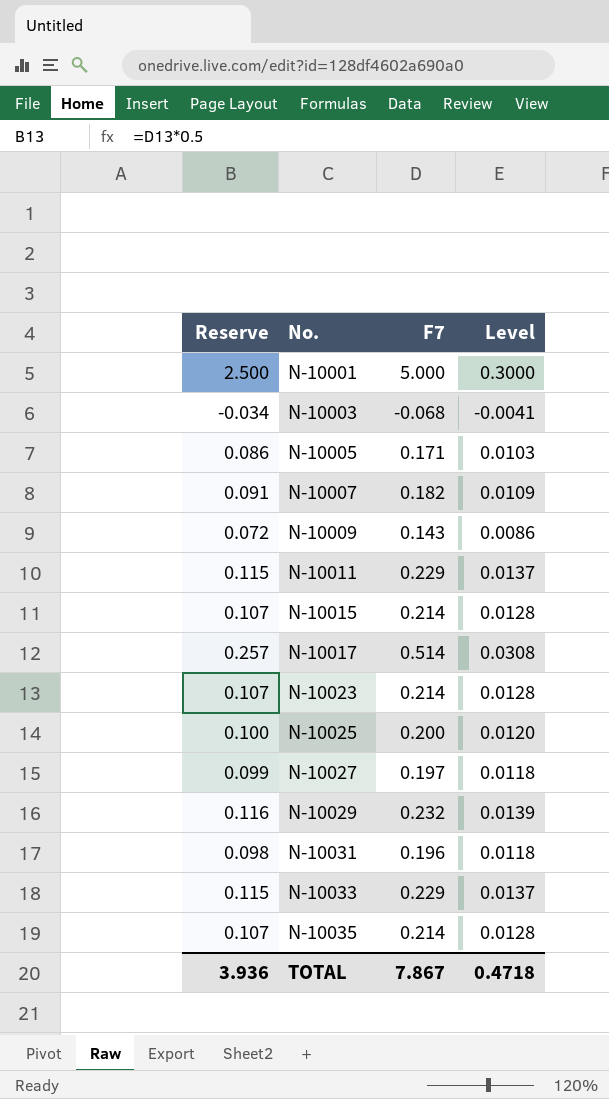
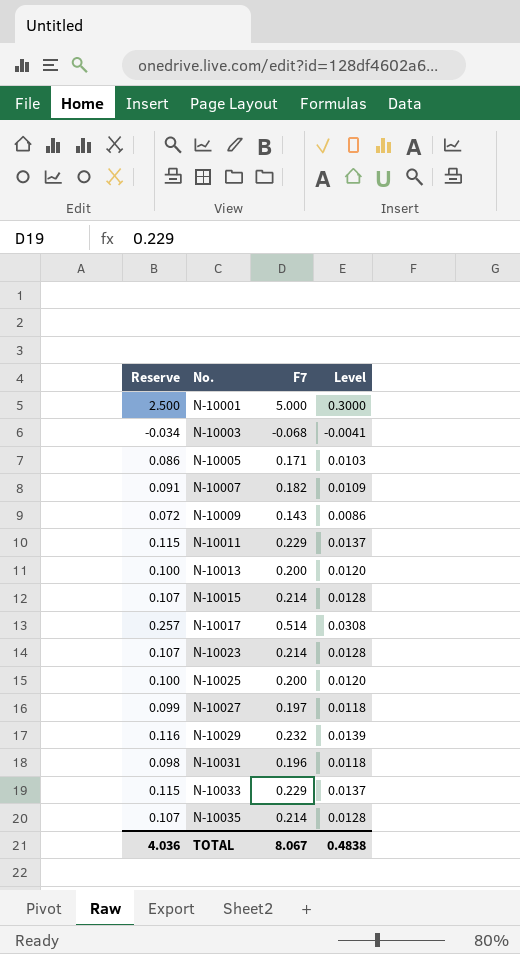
row N-10013: none -> 0.100 | 0.200 | 0.0120
TOTAL | Reserve: 3.936 -> 4.036
TOTAL | F7: 7.867 -> 8.067
TOTAL | Level: 0.4718 -> 0.4838

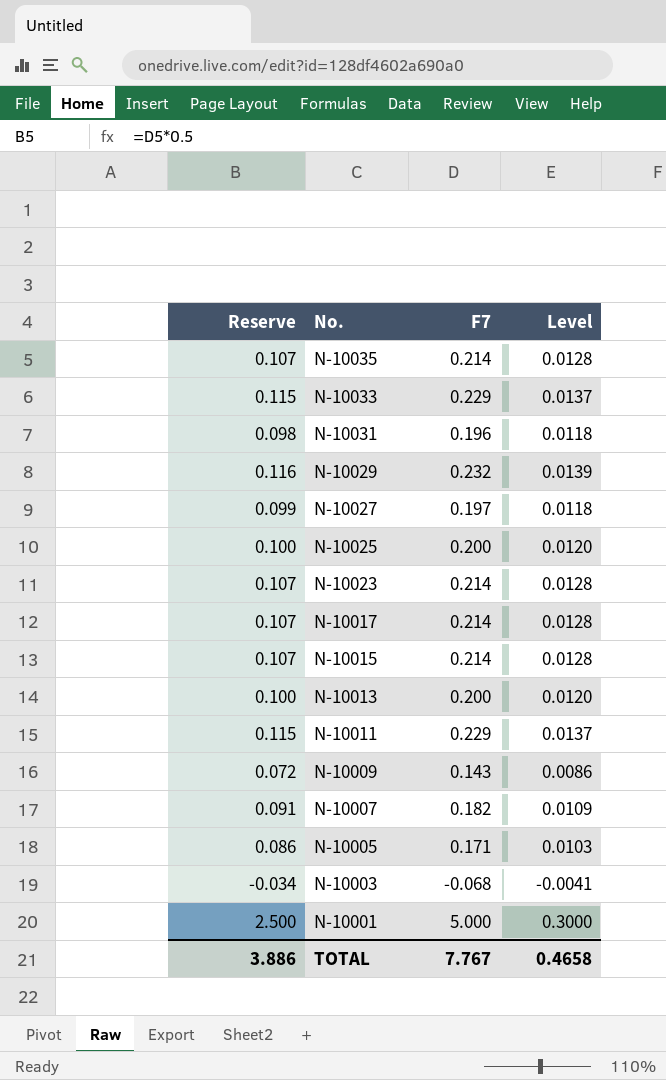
row order: No. ascending -> No. descending
N-10017 | Reserve: 0.257 -> 0.107
N-10017 | F7: 0.514 -> 0.214
N-10017 | Level: 0.0308 -> 0.0128
TOTAL | Reserve: 4.036 -> 3.886
TOTAL | F7: 8.067 -> 7.767
TOTAL | Level: 0.4838 -> 0.4658

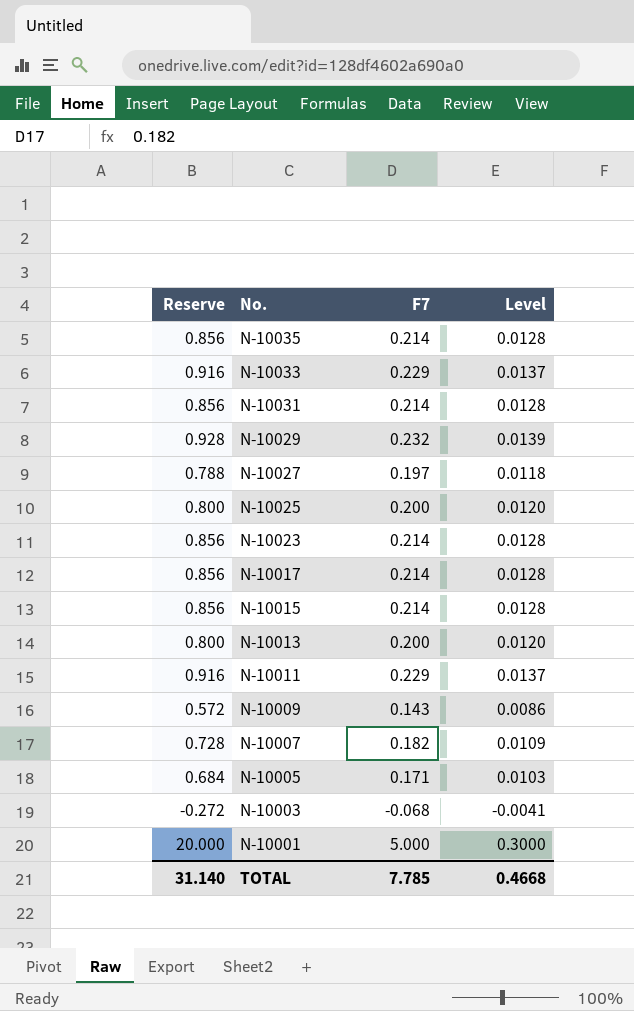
column Reserve | formula: [F7] * 0.5 -> [F7] * 4
N-10031 | F7: 0.196 -> 0.214
N-10031 | Level: 0.0118 -> 0.0128
TOTAL | Reserve: 3.886 -> 31.140
TOTAL | F7: 7.767 -> 7.785
TOTAL | Level: 0.4658 -> 0.4668

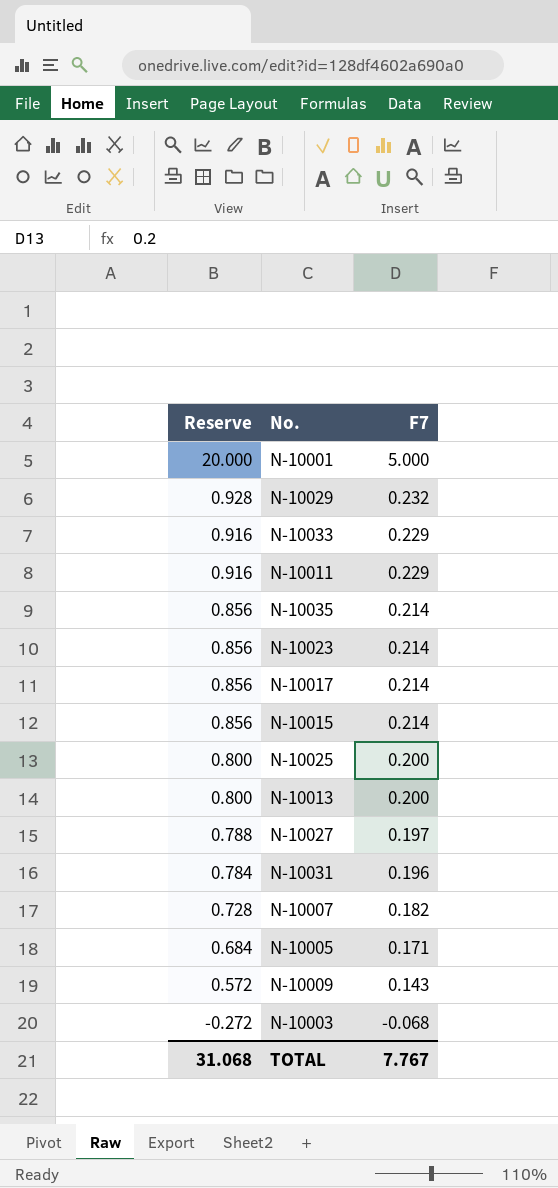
row order: No. descending -> Reserve descending
column Level | formula: [F7] * 0.06 -> none
N-10031 | Reserve: 0.856 -> 0.784
N-10031 | F7: 0.214 -> 0.196
TOTAL | Reserve: 31.140 -> 31.068
TOTAL | F7: 7.785 -> 7.767

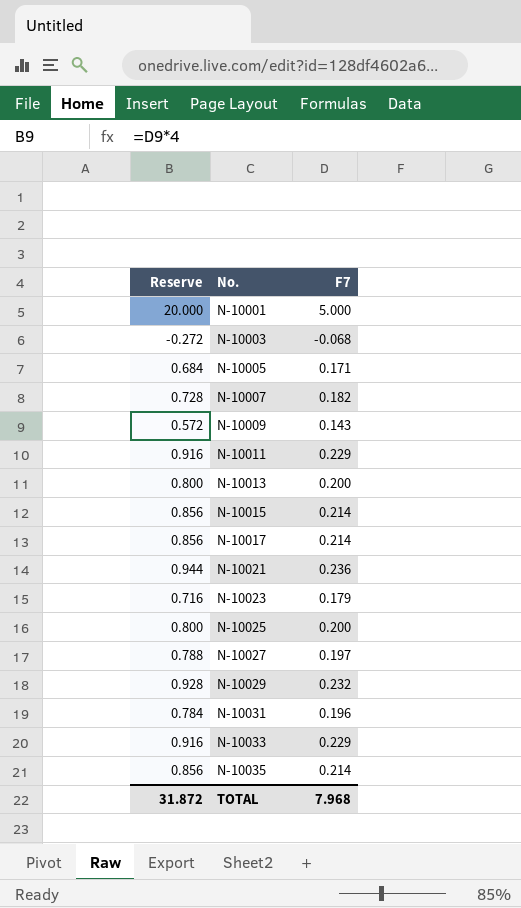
row order: Reserve descending -> No. ascending
row N-10021: none -> 0.944 | 0.236
N-10023 | Reserve: 0.856 -> 0.716
N-10023 | F7: 0.214 -> 0.179
TOTAL | Reserve: 31.068 -> 31.872
TOTAL | F7: 7.767 -> 7.968

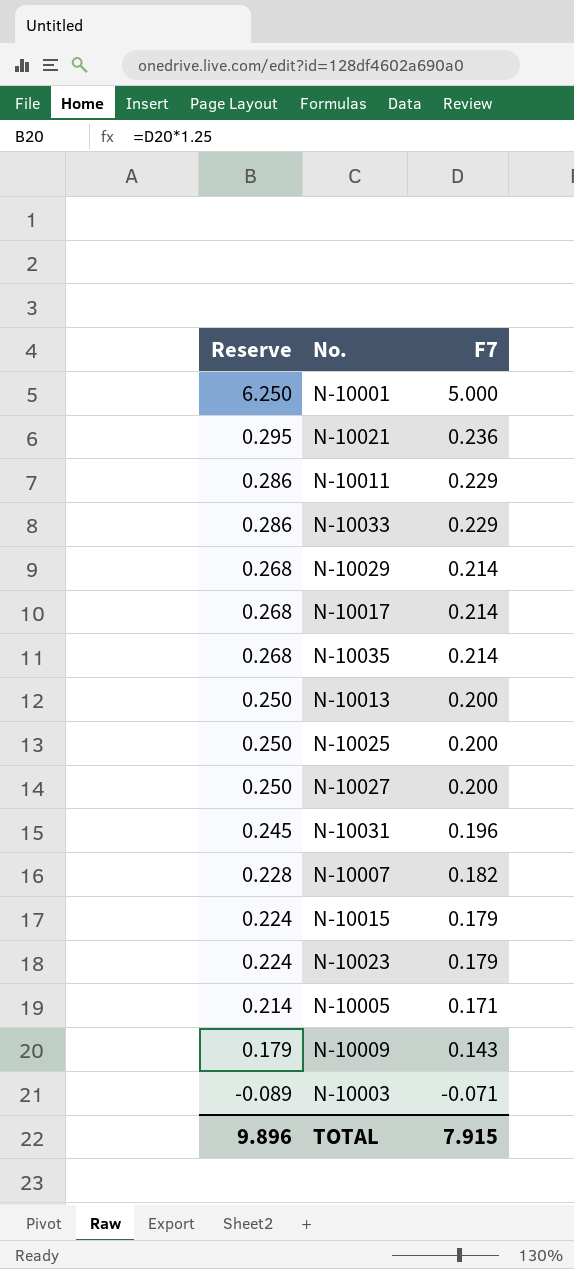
row order: No. ascending -> Reserve descending
column Reserve | formula: [F7] * 4 -> [F7] * 1.25
N-10029 | F7: 0.232 -> 0.214
N-10027 | F7: 0.197 -> 0.200
N-10015 | F7: 0.214 -> 0.179
N-10003 | F7: -0.068 -> -0.071
TOTAL | Reserve: 31.872 -> 9.896
TOTAL | F7: 7.968 -> 7.915

